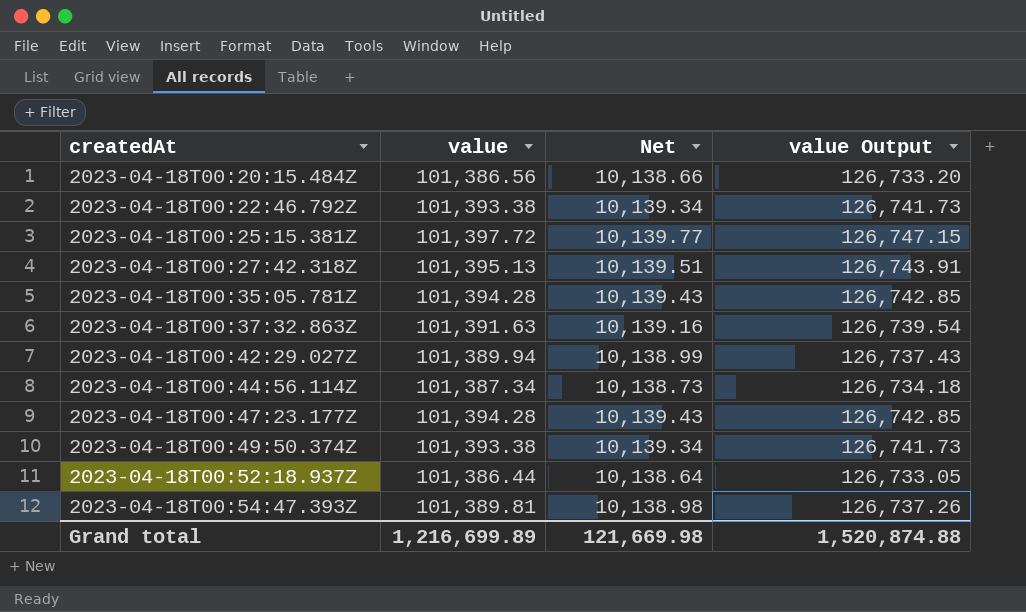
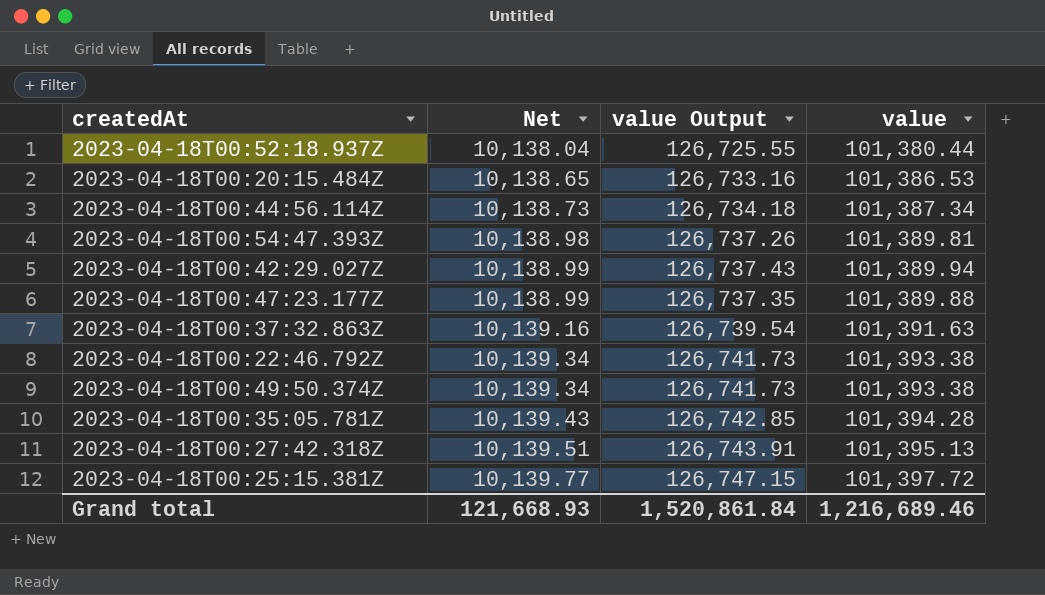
row order: createdAt ascending -> Net ascending
column value | position: 2 -> 4
2023-04-18T00:52:18.937Z | Net: 10,138.64 -> 10,138.04
2023-04-18T00:52:18.937Z | value Output: 126,733.05 -> 126,725.55
2023-04-18T00:52:18.937Z | value: 101,386.44 -> 101,380.44
2023-04-18T00:20:15.484Z | Net: 10,138.66 -> 10,138.65
2023-04-18T00:20:15.484Z | value Output: 126,733.20 -> 126,733.16
2023-04-18T00:20:15.484Z | value: 101,386.56 -> 101,386.53
2023-04-18T00:47:23.177Z | Net: 10,139.43 -> 10,138.99
2023-04-18T00:47:23.177Z | value Output: 126,742.85 -> 126,737.35
2023-04-18T00:47:23.177Z | value: 101,394.28 -> 101,389.88
Grand total | Net: 121,669.98 -> 121,668.93
Grand total | value Output: 1,520,874.88 -> 1,520,861.84
Grand total | value: 1,216,699.89 -> 1,216,689.46

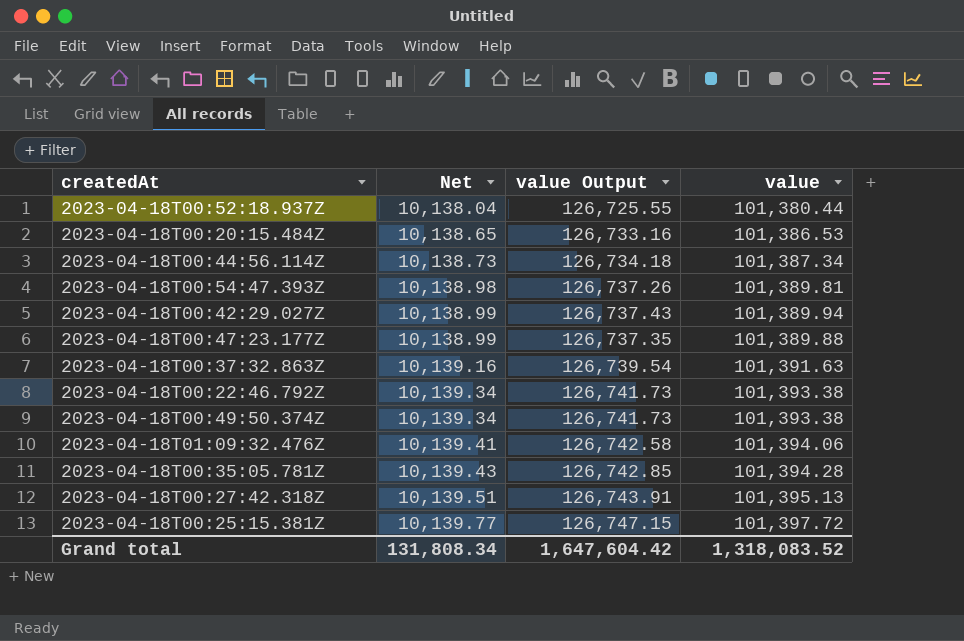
row 2023-04-18T01:09:32.476Z: none -> 10,139.41 | 126,742.58 | 101,394.06
Grand total | Net: 121,668.93 -> 131,808.34
Grand total | value Output: 1,520,861.84 -> 1,647,604.42
Grand total | value: 1,216,689.46 -> 1,318,083.52

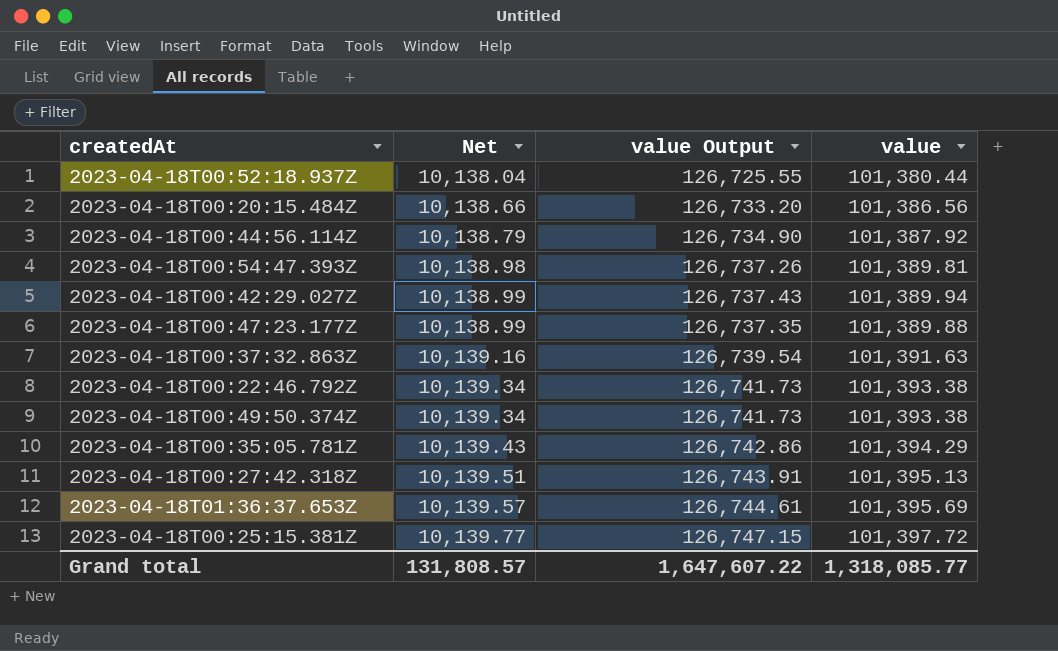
row 2023-04-18T01:09:32.476Z: 10,139.41 | 126,742.58 | 101,394.06 -> none
2023-04-18T00:20:15.484Z | Net: 10,138.65 -> 10,138.66
2023-04-18T00:20:15.484Z | value Output: 126,733.16 -> 126,733.20
2023-04-18T00:20:15.484Z | value: 101,386.53 -> 101,386.56
2023-04-18T00:44:56.114Z | Net: 10,138.73 -> 10,138.79
2023-04-18T00:44:56.114Z | value Output: 126,734.18 -> 126,734.90
2023-04-18T00:44:56.114Z | value: 101,387.34 -> 101,387.92
2023-04-18T00:35:05.781Z | value Output: 126,742.85 -> 126,742.86
2023-04-18T00:35:05.781Z | value: 101,394.28 -> 101,394.29
row 2023-04-18T01:36:37.653Z: none -> 10,139.57 | 126,744.61 | 101,395.69
Grand total | Net: 131,808.34 -> 131,808.57
Grand total | value Output: 1,647,604.42 -> 1,647,607.22
Grand total | value: 1,318,083.52 -> 1,318,085.77

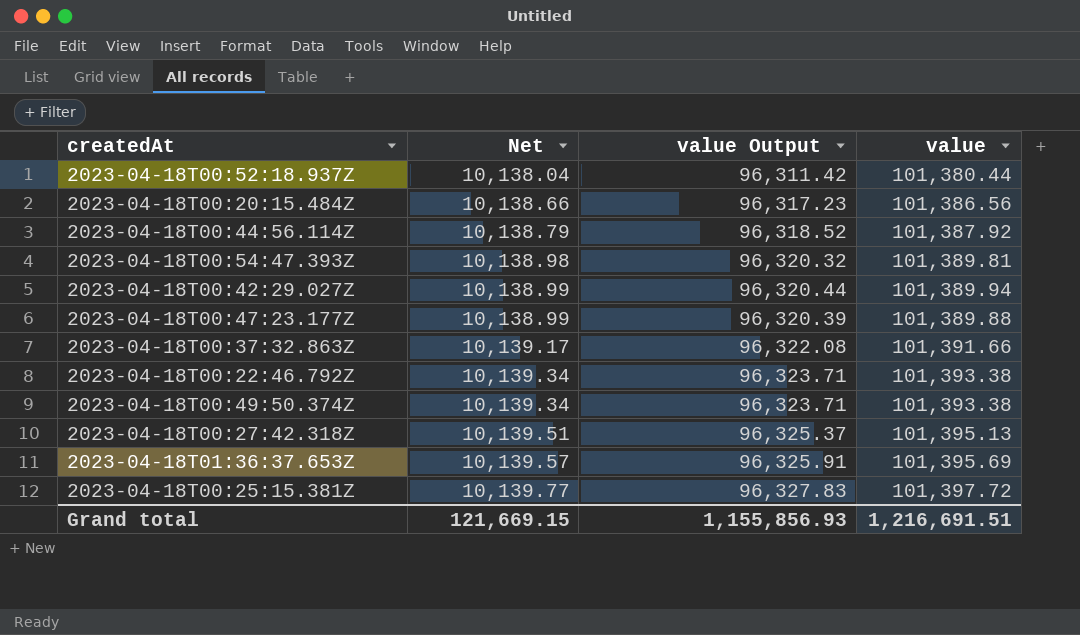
column value Output | formula: [value] * 1.25 -> [value] * 0.95
row 2023-04-18T00:35:05.781Z: 10,139.43 | 126,742.86 | 101,394.29 -> none
2023-04-18T00:37:32.863Z | Net: 10,139.16 -> 10,139.17
2023-04-18T00:37:32.863Z | value: 101,391.63 -> 101,391.66
Grand total | Net: 131,808.57 -> 121,669.15
Grand total | value Output: 1,647,607.22 -> 1,155,856.93
Grand total | value: 1,318,085.77 -> 1,216,691.51

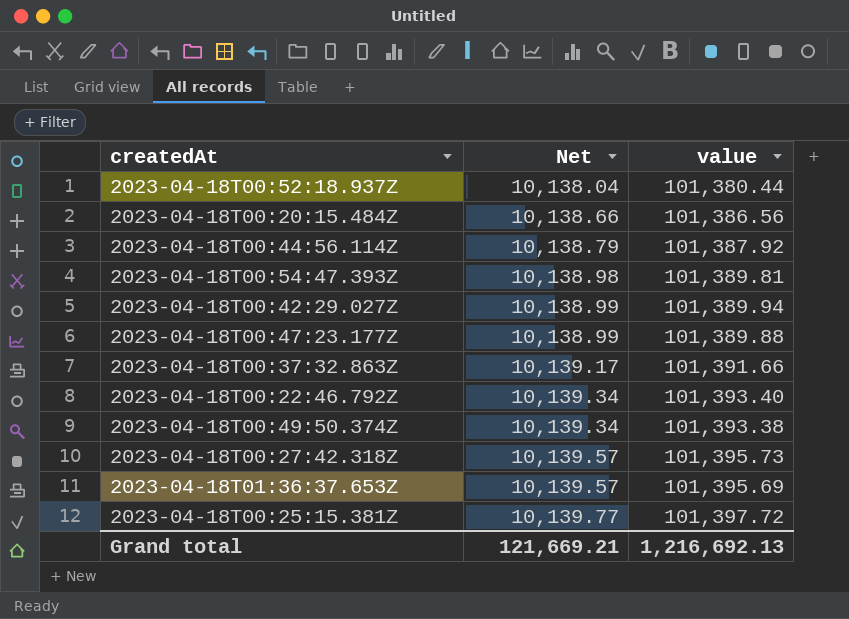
column value Output | formula: [value] * 0.95 -> none
2023-04-18T00:22:46.792Z | value: 101,393.38 -> 101,393.40
2023-04-18T00:27:42.318Z | Net: 10,139.51 -> 10,139.57
2023-04-18T00:27:42.318Z | value: 101,395.13 -> 101,395.73
Grand total | Net: 121,669.15 -> 121,669.21
Grand total | value: 1,216,691.51 -> 1,216,692.13

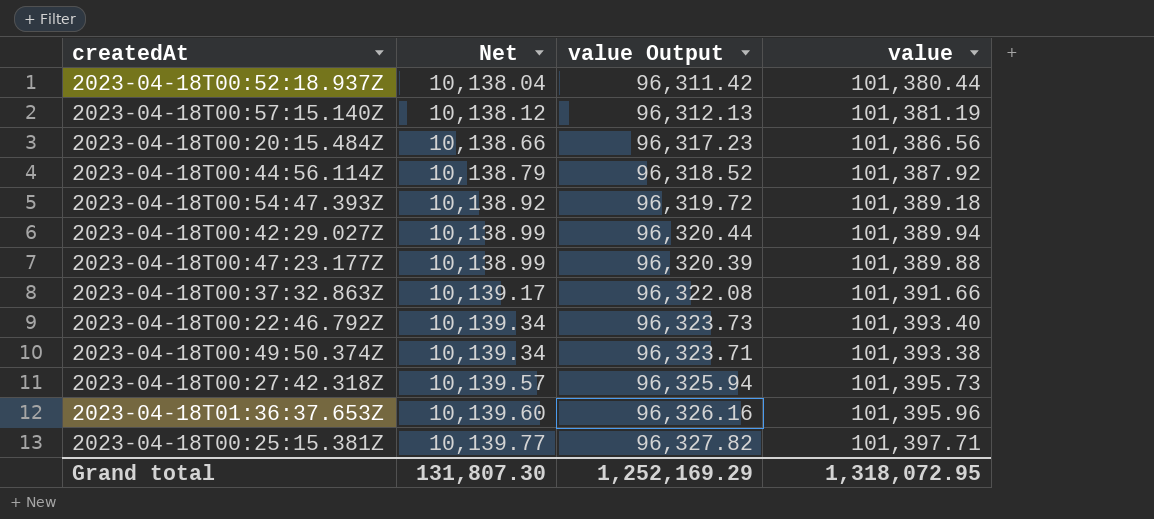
column value Output | formula: none -> [value] * 0.95
row 2023-04-18T00:57:15.140Z: none -> 10,138.12 | 96,312.13 | 101,381.19
2023-04-18T00:54:47.393Z | Net: 10,138.98 -> 10,138.92
2023-04-18T00:54:47.393Z | value: 101,389.81 -> 101,389.18
2023-04-18T01:36:37.653Z | Net: 10,139.57 -> 10,139.60
2023-04-18T01:36:37.653Z | value: 101,395.69 -> 101,395.96
2023-04-18T00:25:15.381Z | value: 101,397.72 -> 101,397.71
Grand total | Net: 121,669.21 -> 131,807.30
Grand total | value: 1,216,692.13 -> 1,318,072.95

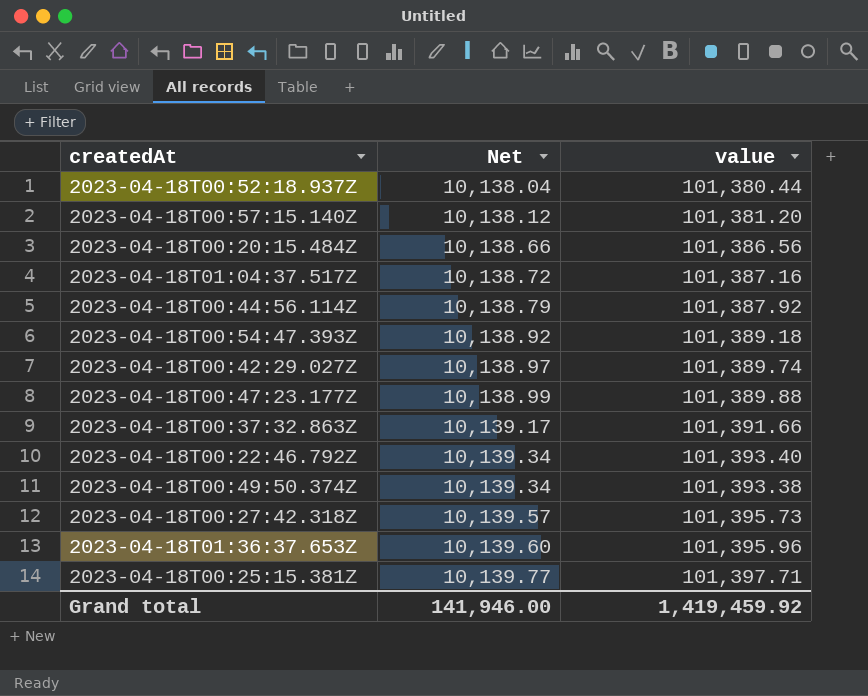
column value Output | formula: [value] * 0.95 -> none
2023-04-18T00:57:15.140Z | value: 101,381.19 -> 101,381.20
row 2023-04-18T01:04:37.517Z: none -> 10,138.72 | 101,387.16
2023-04-18T00:42:29.027Z | Net: 10,138.99 -> 10,138.97
2023-04-18T00:42:29.027Z | value: 101,389.94 -> 101,389.74
Grand total | Net: 131,807.30 -> 141,946.00
Grand total | value: 1,318,072.95 -> 1,419,459.92

